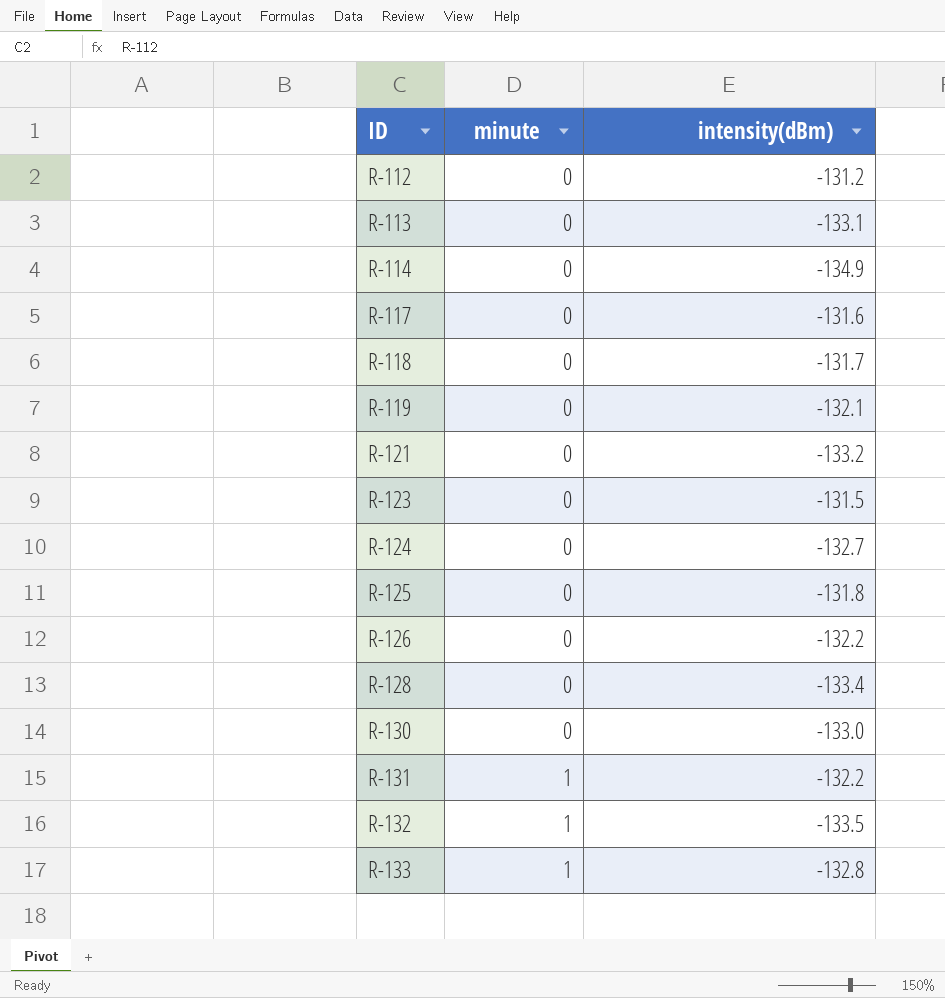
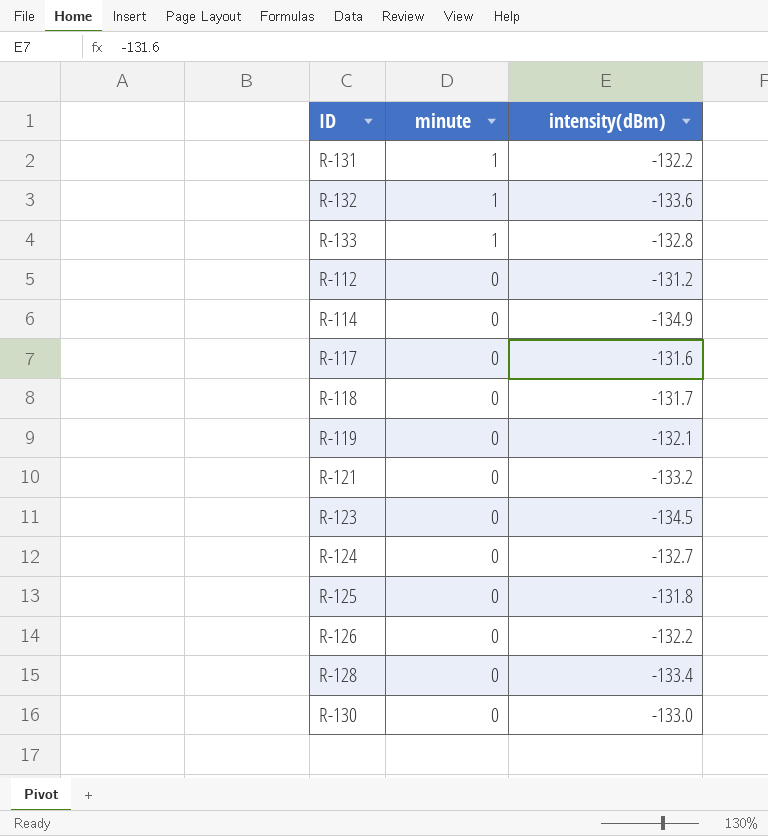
row order: ID ascending -> minute descending
row R-113: 0 | -133.1 -> none
R-132 | intensity(dBm): -133.5 -> -133.6
R-123 | intensity(dBm): -131.5 -> -134.5

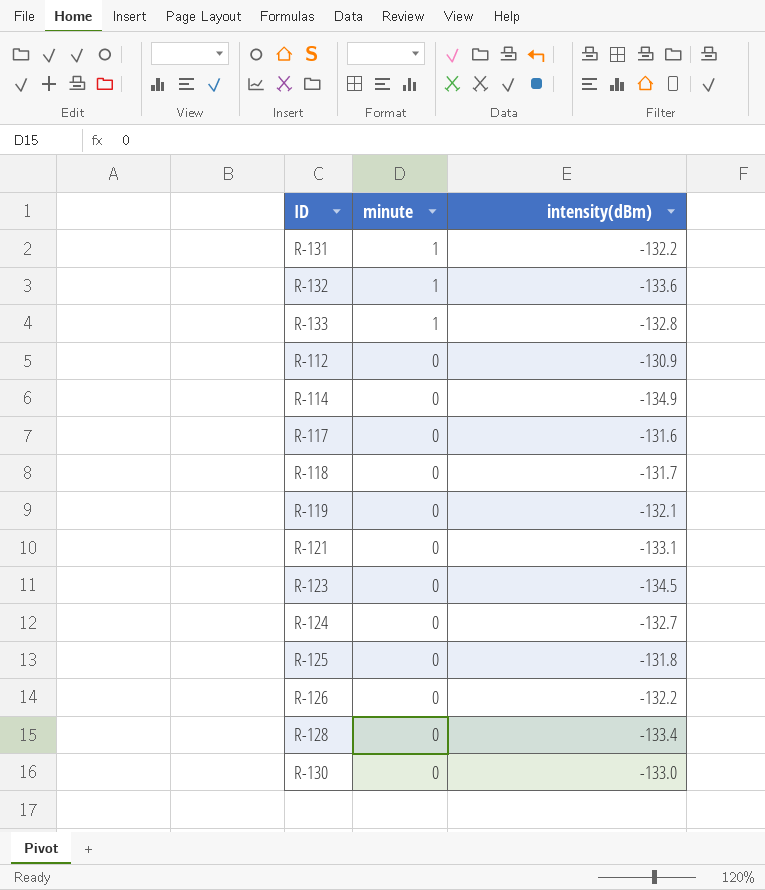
R-112 | intensity(dBm): -131.2 -> -130.9
R-121 | intensity(dBm): -133.2 -> -133.1

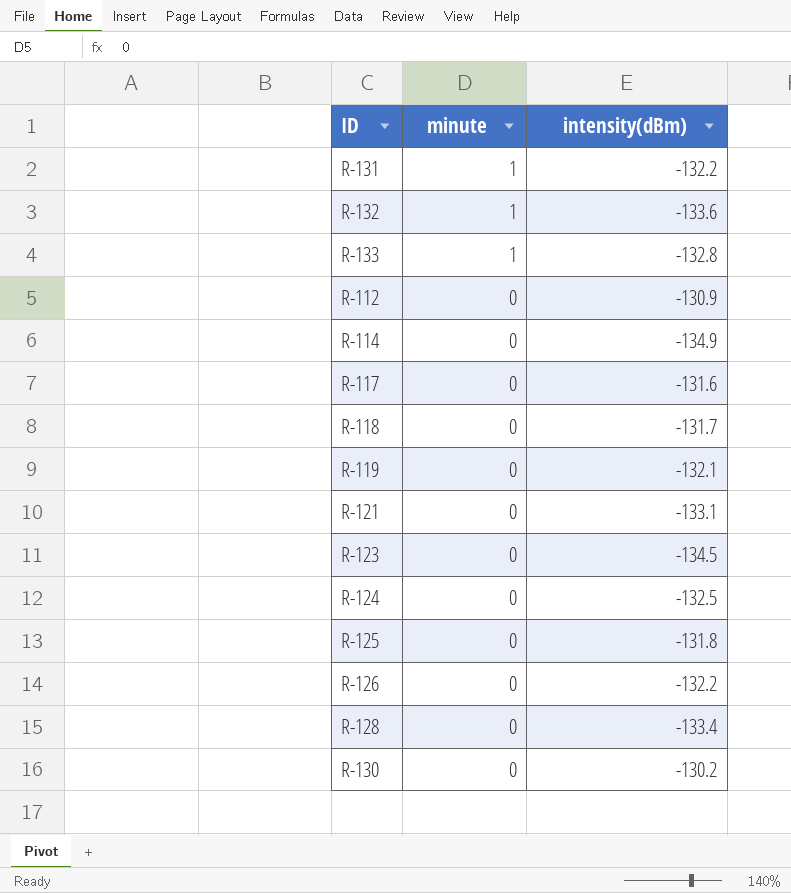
R-124 | intensity(dBm): -132.7 -> -132.5
R-130 | intensity(dBm): -133.0 -> -130.2

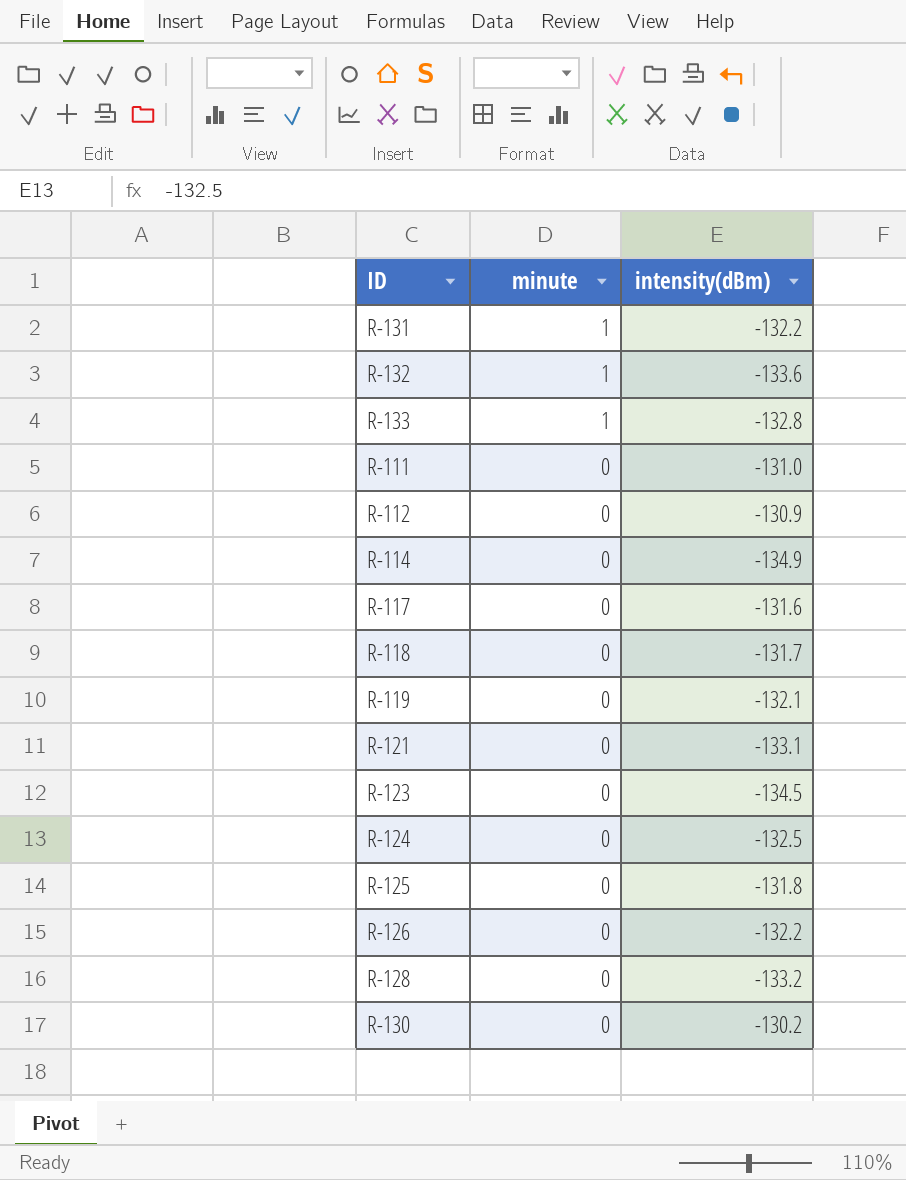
row R-111: none -> 0 | -131.0
R-128 | intensity(dBm): -133.4 -> -133.2

